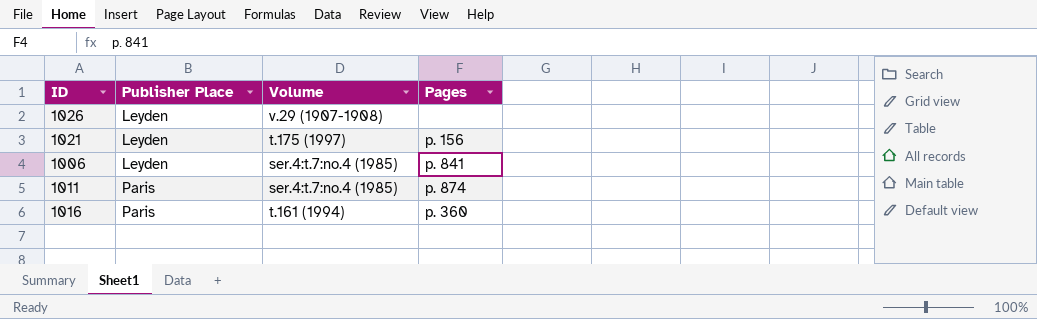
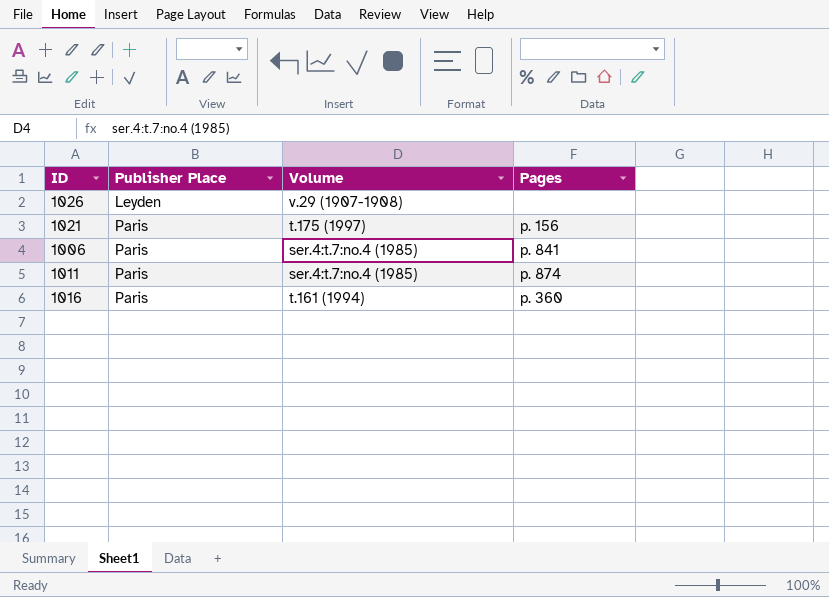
1021 | Publisher Place: Leyden -> Paris
1006 | Publisher Place: Leyden -> Paris

